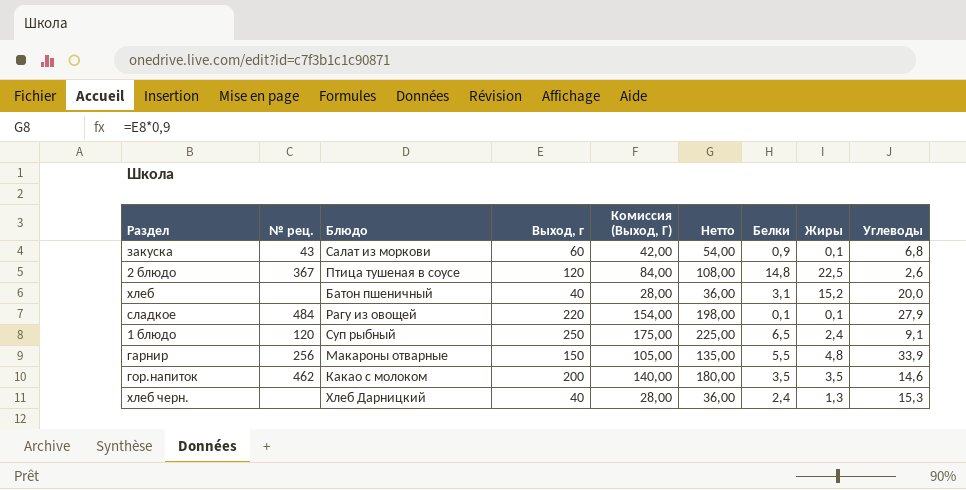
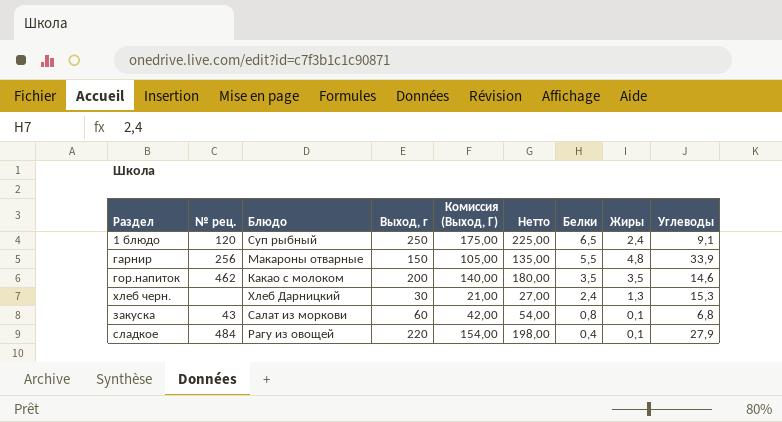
row order: none -> Белки descending
row 2 блюдо: 367 | Птица тушеная в соусе | 120 | 84,00 | 108,00 | 14,8 | 22,5 | 2,6 -> none
row хлеб: none | Батон пшеничный | 40 | 28,00 | 36,00 | 3,1 | 15,2 | 20,0 -> none
хлеб черн. | Выход, г: 40 -> 30
хлеб черн. | Комиссия (Выход, Г): 28,00 -> 21,00
хлеб черн. | Нетто: 36,00 -> 27,00
закуска | Белки: 0,9 -> 0,8
сладкое | Белки: 0,1 -> 0,4

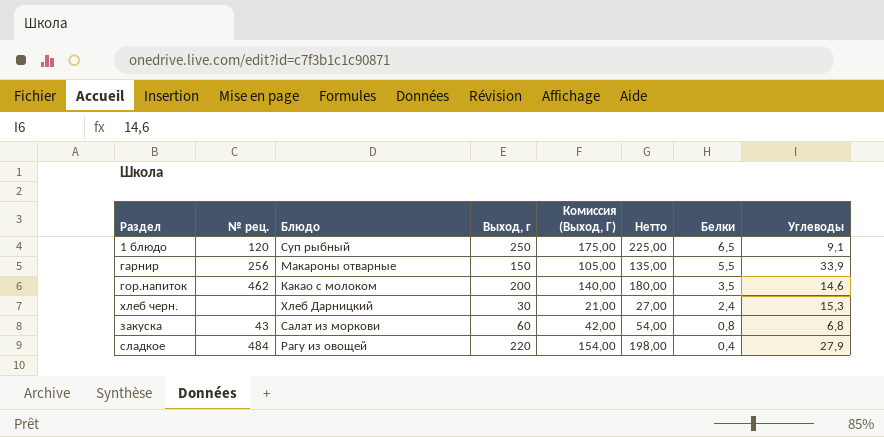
column Жиры | position: 8 -> none

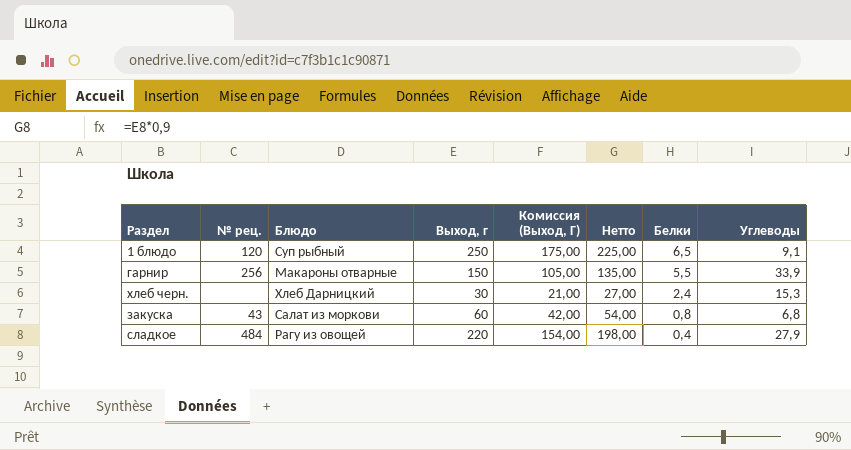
row гор.напиток: 462 | Какао с молоком | 200 | 140,00 | 180,00 | 3,5 | 14,6 -> none

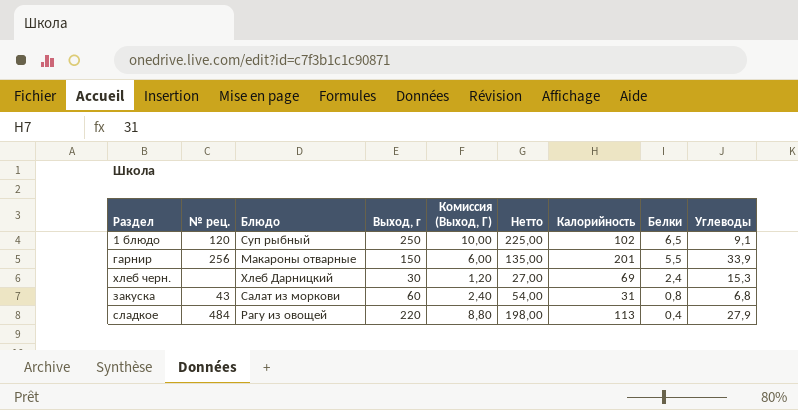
column Комиссия (Выход, Г) | formula: [Выход, г] * 0,7 -> [Выход, г] * 0,04
column Калорийность | position: none -> 7

